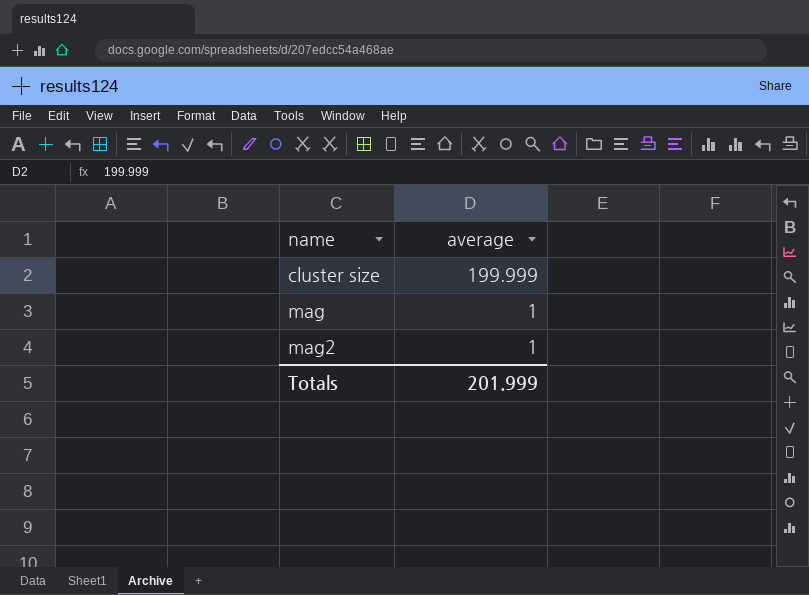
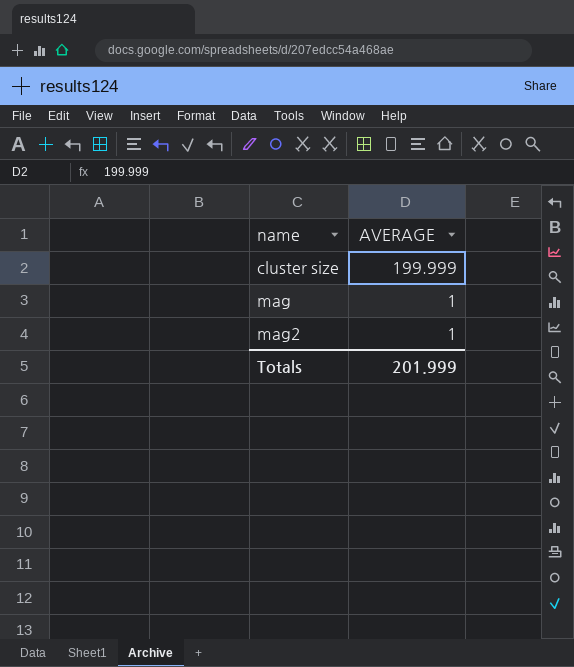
column name: average -> AVERAGE

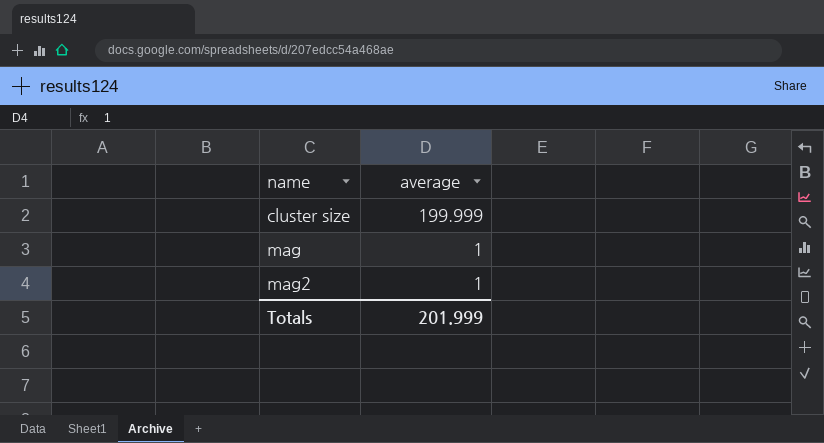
column name: AVERAGE -> average

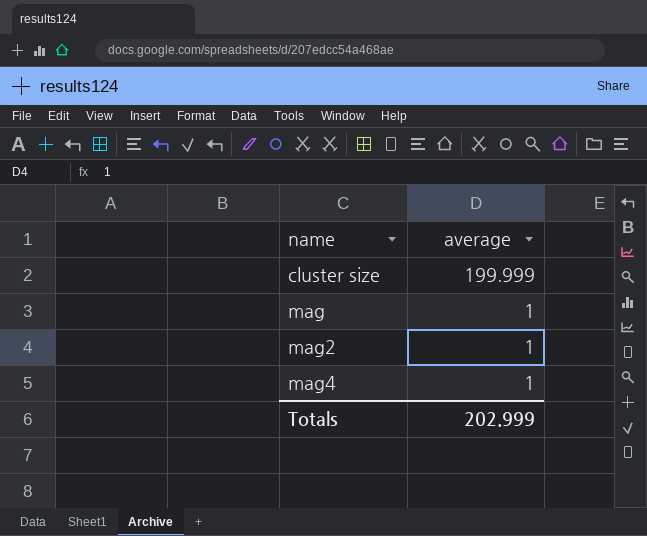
row mag4: none -> 1
Totals | average: 201.999 -> 202.999

